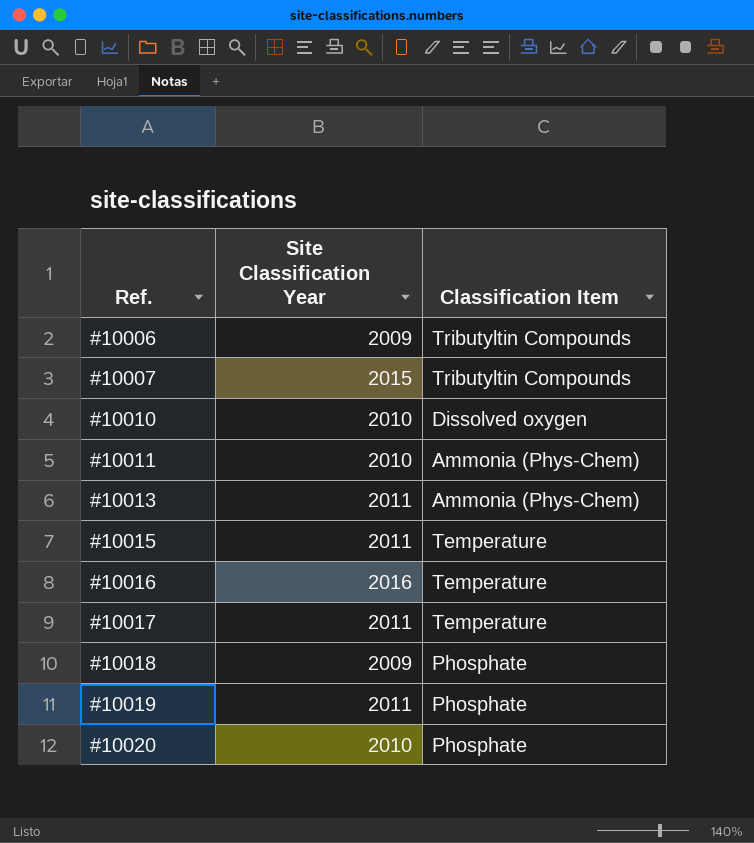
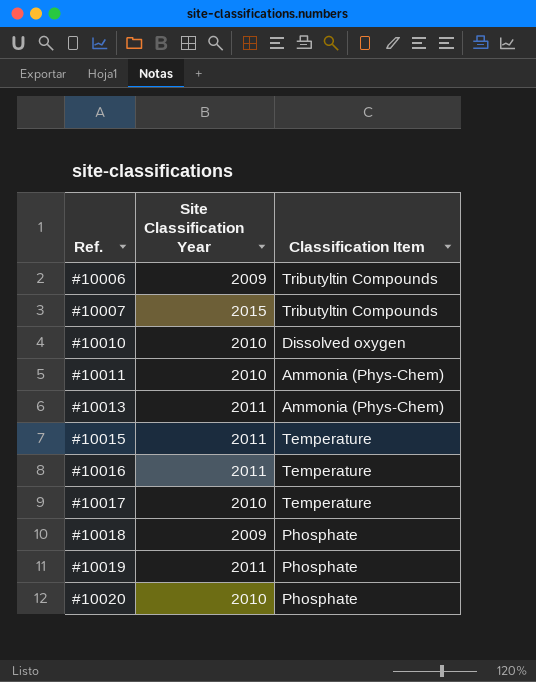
#10016 | Site Classification Year: 2016 -> 2011
#10017 | Site Classification Year: 2011 -> 2010

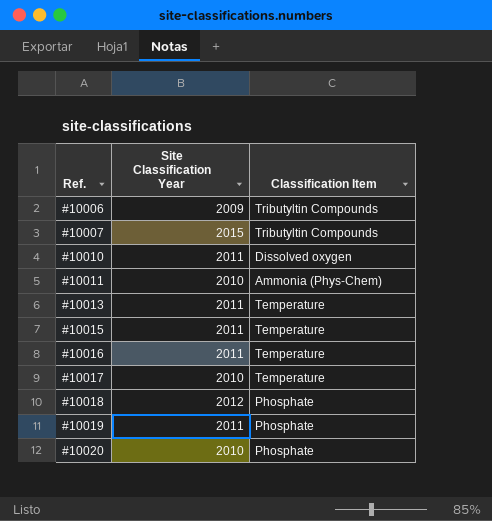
#10010 | Site Classification Year: 2010 -> 2011
#10013 | Classification Item: Ammonia (Phys-Chem) -> Temperature
#10018 | Site Classification Year: 2009 -> 2012

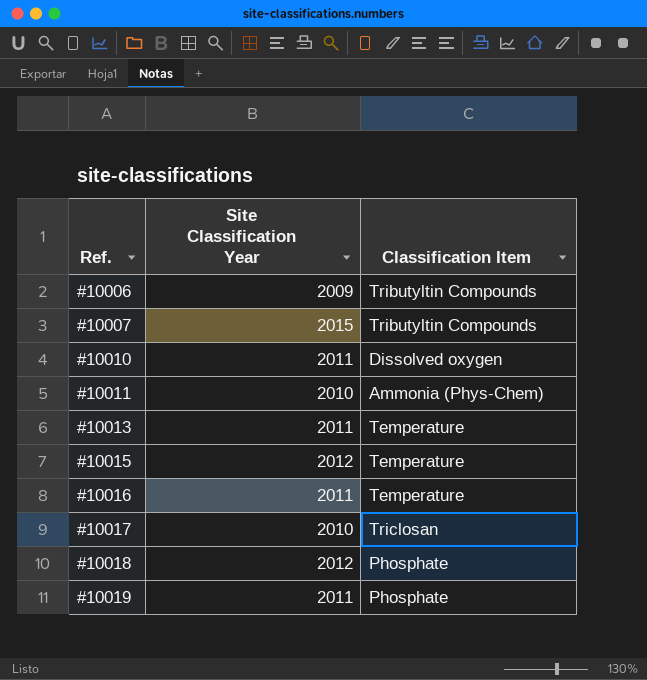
row #10020: 2010 | Phosphate -> none
#10015 | Site Classification Year: 2011 -> 2012
#10017 | Classification Item: Temperature -> Triclosan

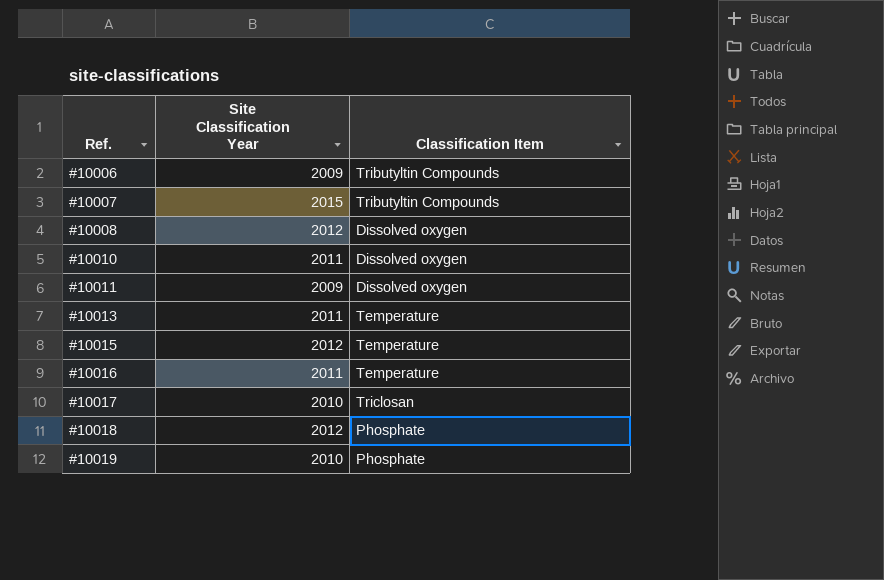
row #10008: none -> 2012 | Dissolved oxygen
#10011 | Site Classification Year: 2010 -> 2009
#10011 | Classification Item: Ammonia (Phys-Chem) -> Dissolved oxygen
#10019 | Site Classification Year: 2011 -> 2010

